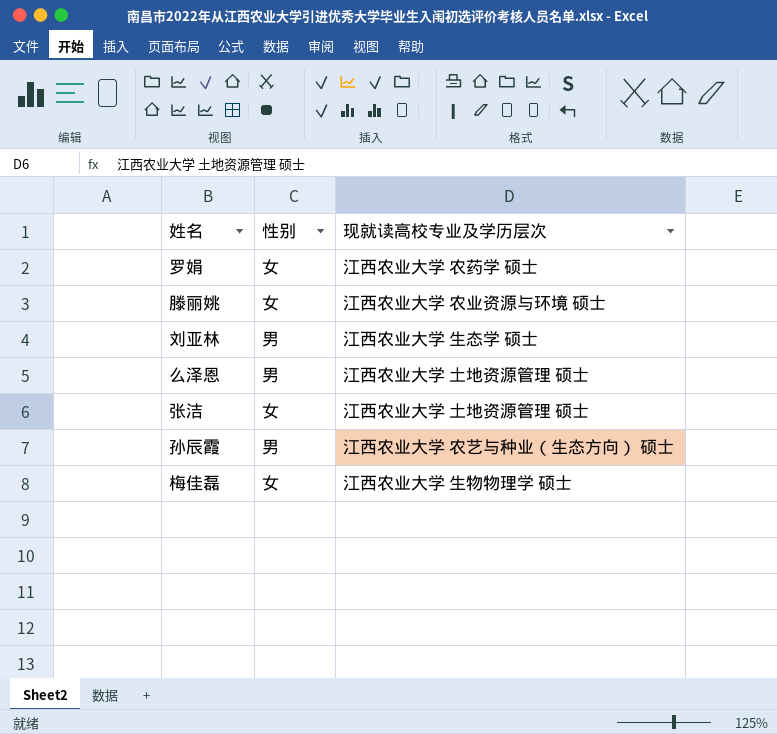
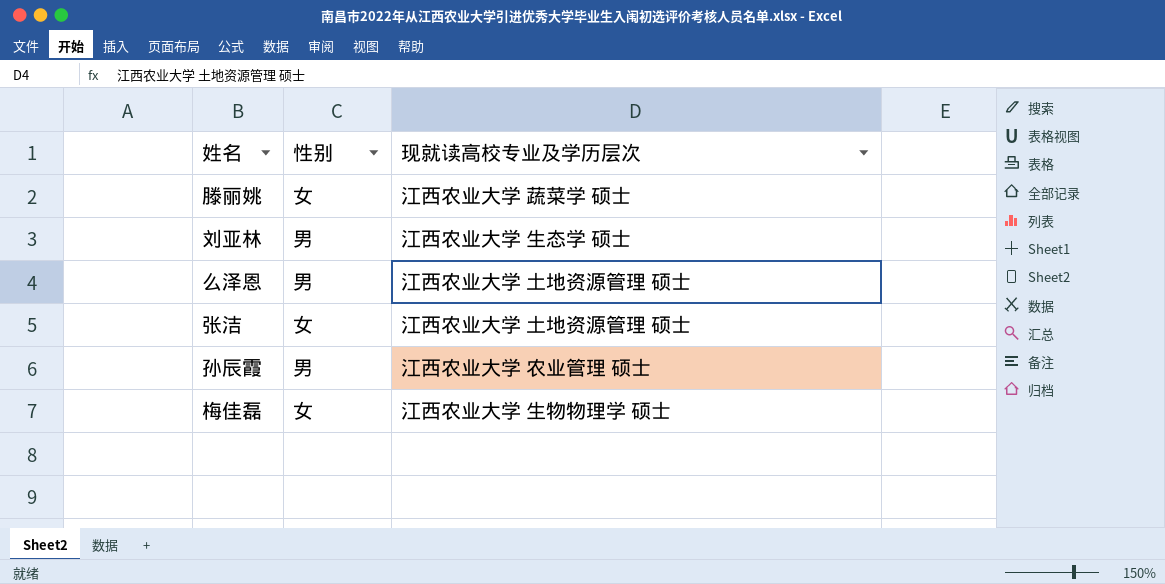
row 罗娟: 女 | 江西农业大学 农药学 硕士 -> none
滕丽姚 | 现就读高校专业及学历层次: 江西农业大学 农业资源与环境 硕士 -> 江西农业大学 蔬菜学 硕士
孙辰霞 | 现就读高校专业及学历层次: 江西农业大学 农艺与种业（生态方向） 硕士 -> 江西农业大学 农业管理 硕士

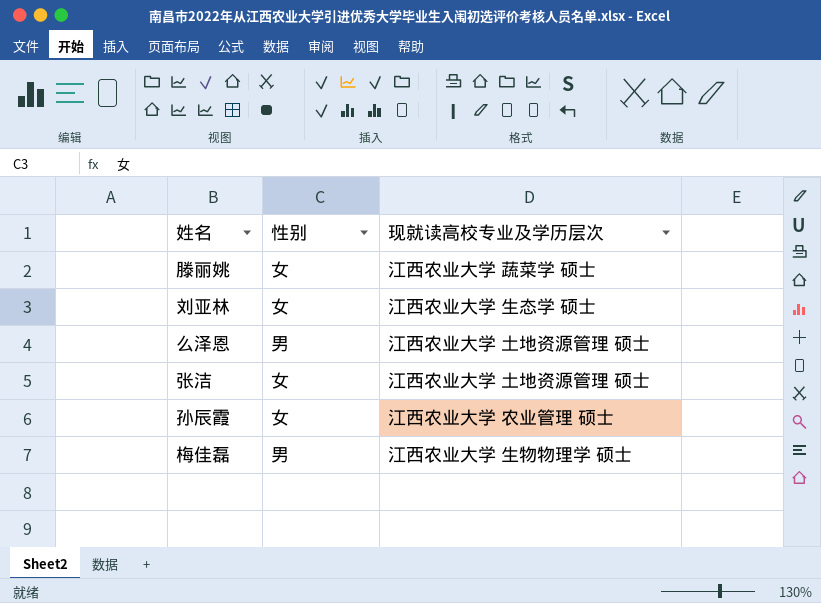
刘亚林 | 性别: 男 -> 女
孙辰霞 | 性别: 男 -> 女
梅佳磊 | 性别: 女 -> 男

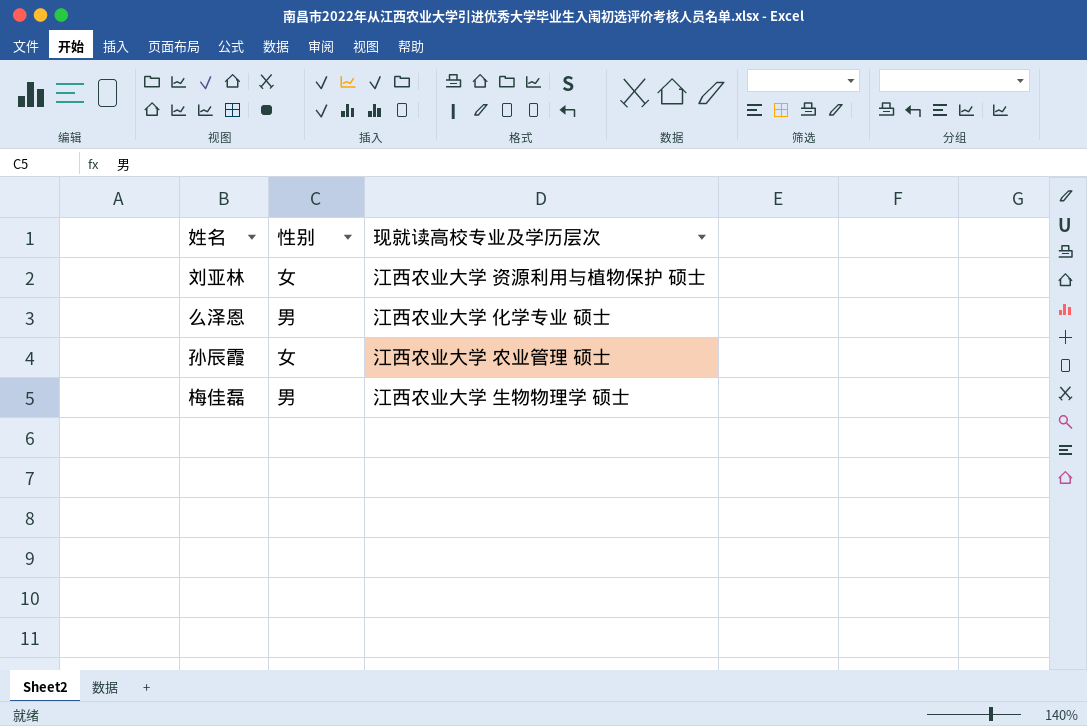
row 滕丽姚: 女 | 江西农业大学 蔬菜学 硕士 -> none
row 张洁: 女 | 江西农业大学 土地资源管理 硕士 -> none
刘亚林 | 现就读高校专业及学历层次: 江西农业大学 生态学 硕士 -> 江西农业大学 资源利用与植物保护 硕士
么泽恩 | 现就读高校专业及学历层次: 江西农业大学 土地资源管理 硕士 -> 江西农业大学 化学专业 硕士

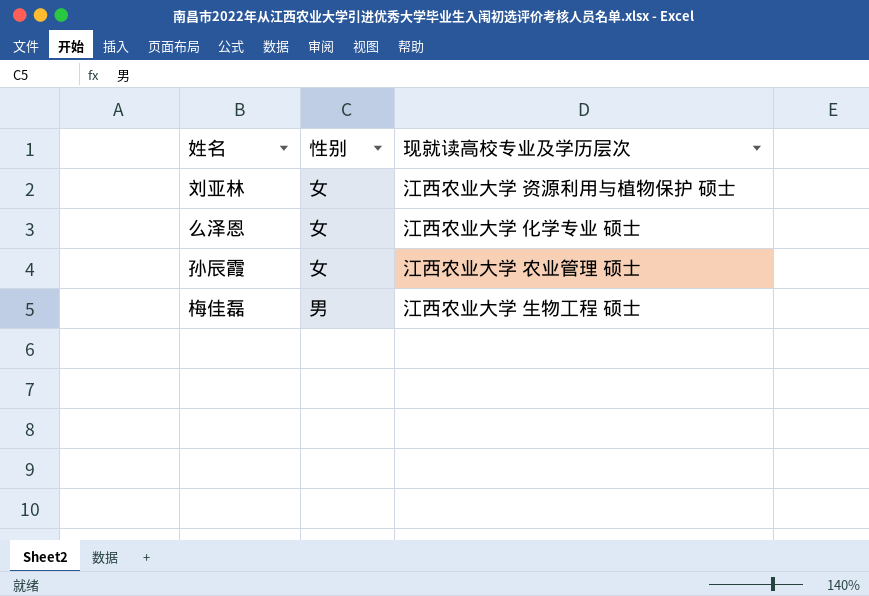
么泽恩 | 性别: 男 -> 女
梅佳磊 | 现就读高校专业及学历层次: 江西农业大学 生物物理学 硕士 -> 江西农业大学 生物工程 硕士

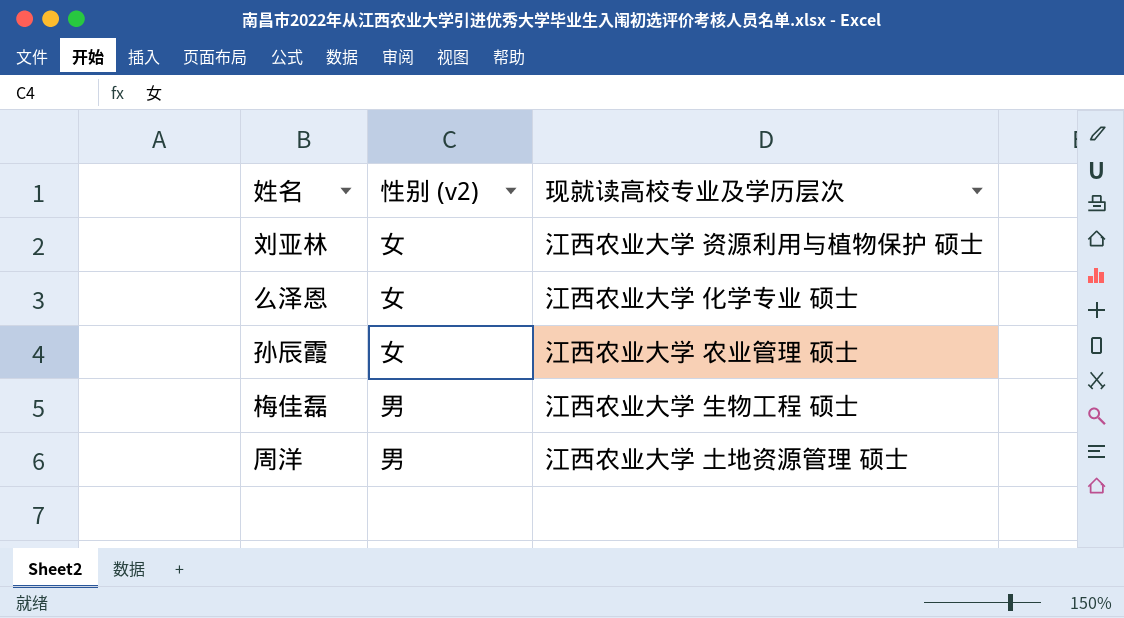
column name: 性别 -> 性别 (v2)
row 周洋: none -> 男 | 江西农业大学 土地资源管理 硕士

